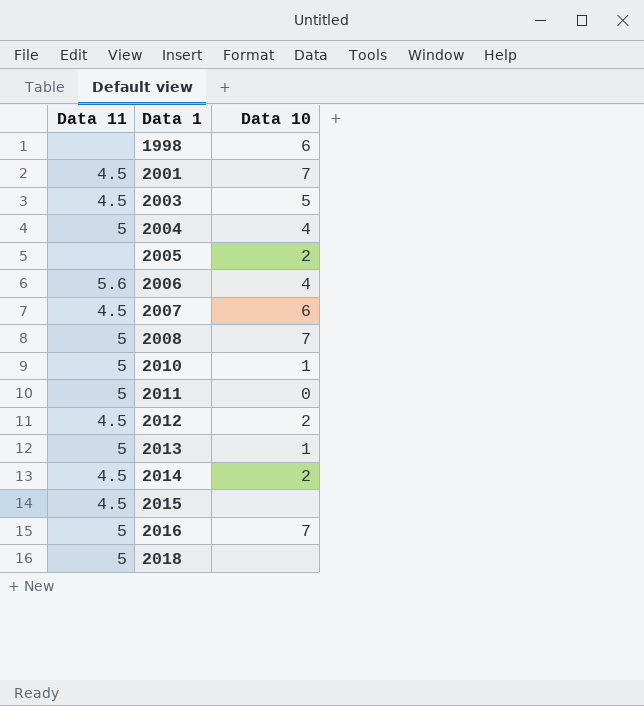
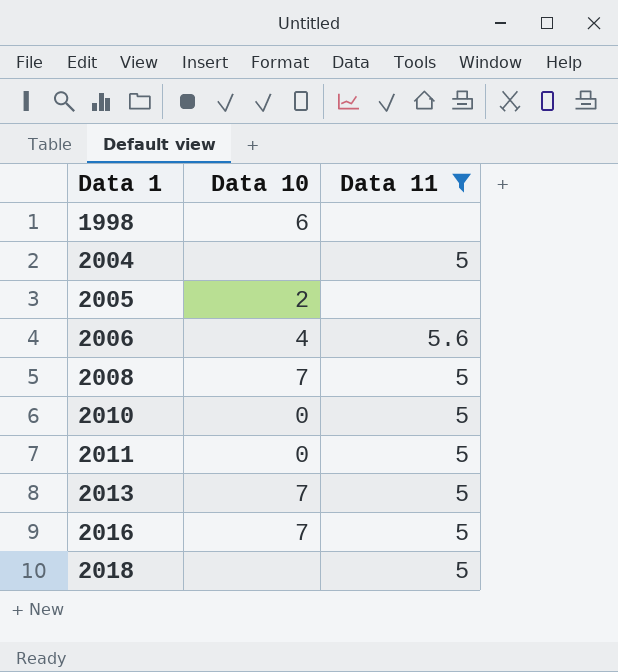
filter: none -> Data 11 != 4.5
column Data 11 | position: 1 -> 3
2004 | Data 10: 4 -> none
2010 | Data 10: 1 -> 0
2013 | Data 10: 1 -> 7

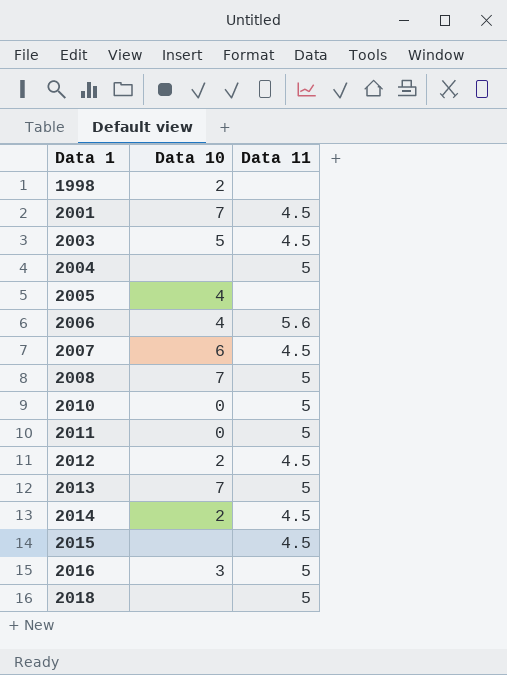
filter: Data 11 != 4.5 -> none
1998 | Data 10: 6 -> 2
2005 | Data 10: 2 -> 4
2016 | Data 10: 7 -> 3

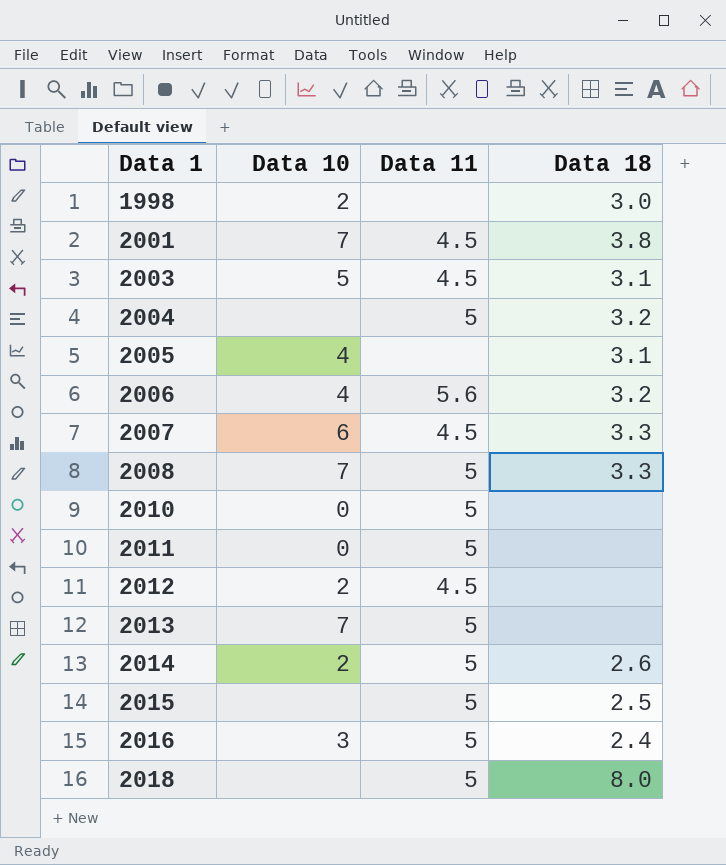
column Data 18 | position: none -> 4
2014 | Data 11: 4.5 -> 5
2015 | Data 11: 4.5 -> 5

